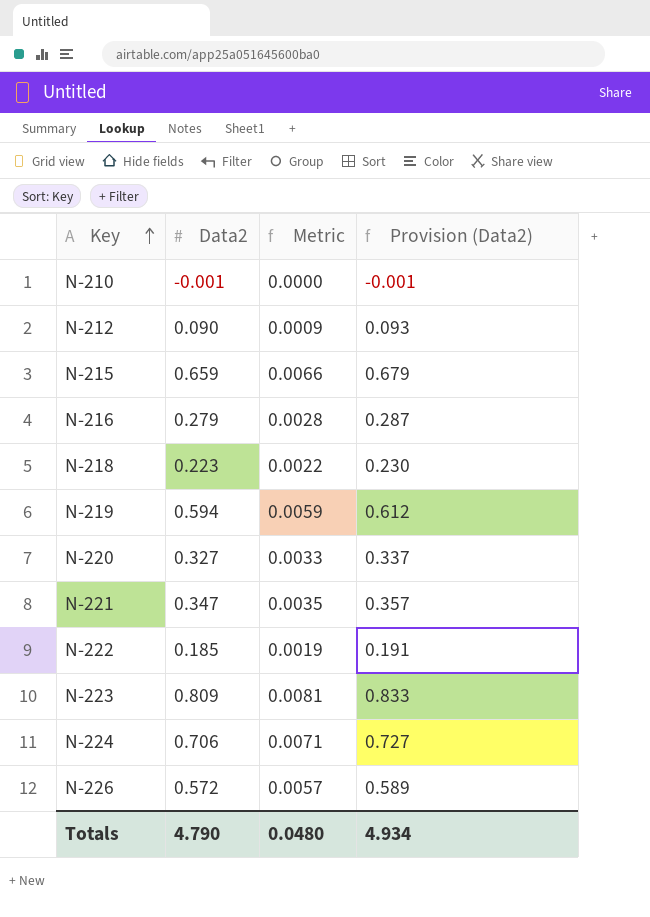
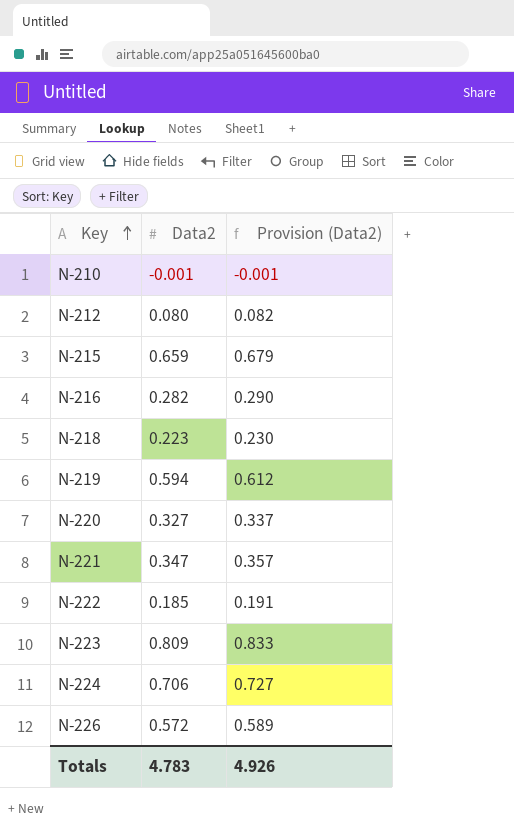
column Metric | formula: [Data2] * 0.01 -> none
N-212 | Data2: 0.090 -> 0.080
N-212 | Provision (Data2): 0.093 -> 0.082
N-216 | Data2: 0.279 -> 0.282
N-216 | Provision (Data2): 0.287 -> 0.290
Totals | Data2: 4.790 -> 4.783
Totals | Provision (Data2): 4.934 -> 4.926

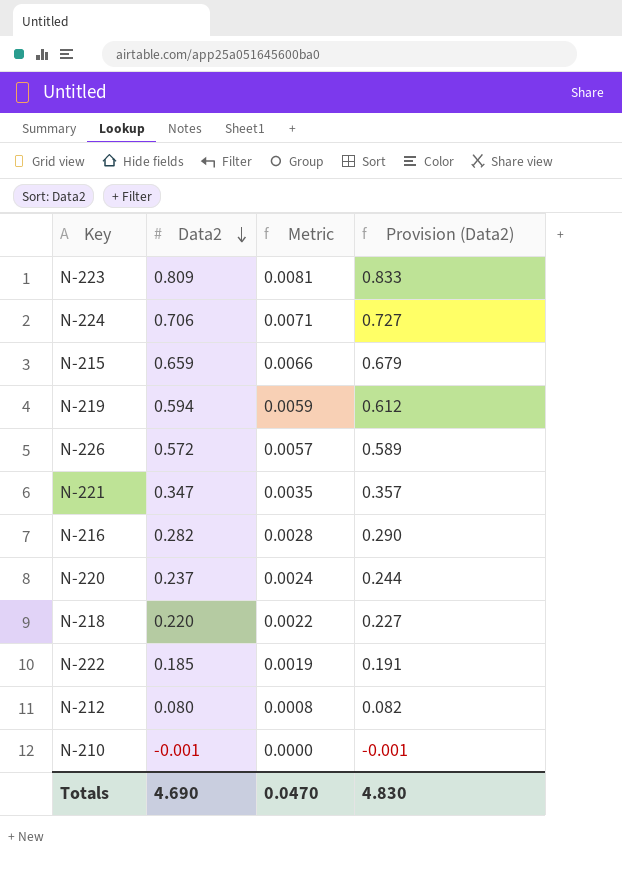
row order: Key ascending -> Data2 descending
column Metric | formula: none -> [Data2] * 0.01
N-220 | Data2: 0.327 -> 0.237
N-220 | Provision (Data2): 0.337 -> 0.244
N-218 | Data2: 0.223 -> 0.220
N-218 | Provision (Data2): 0.230 -> 0.227
Totals | Data2: 4.783 -> 4.690
Totals | Provision (Data2): 4.926 -> 4.830

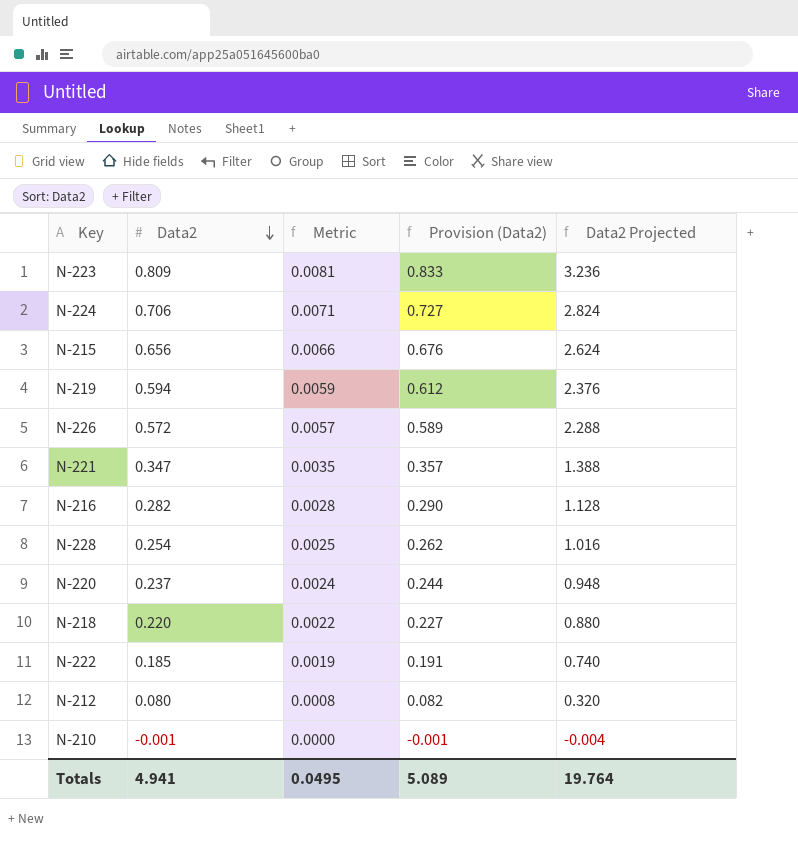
column Data2 Projected | formula: none -> [Data2] * 4
N-215 | Data2: 0.659 -> 0.656
N-215 | Provision (Data2): 0.679 -> 0.676
row N-228: none -> 0.254 | 0.0025 | 0.262 | 1.016
Totals | Data2: 4.690 -> 4.941
Totals | Metric: 0.0470 -> 0.0495
Totals | Provision (Data2): 4.830 -> 5.089

